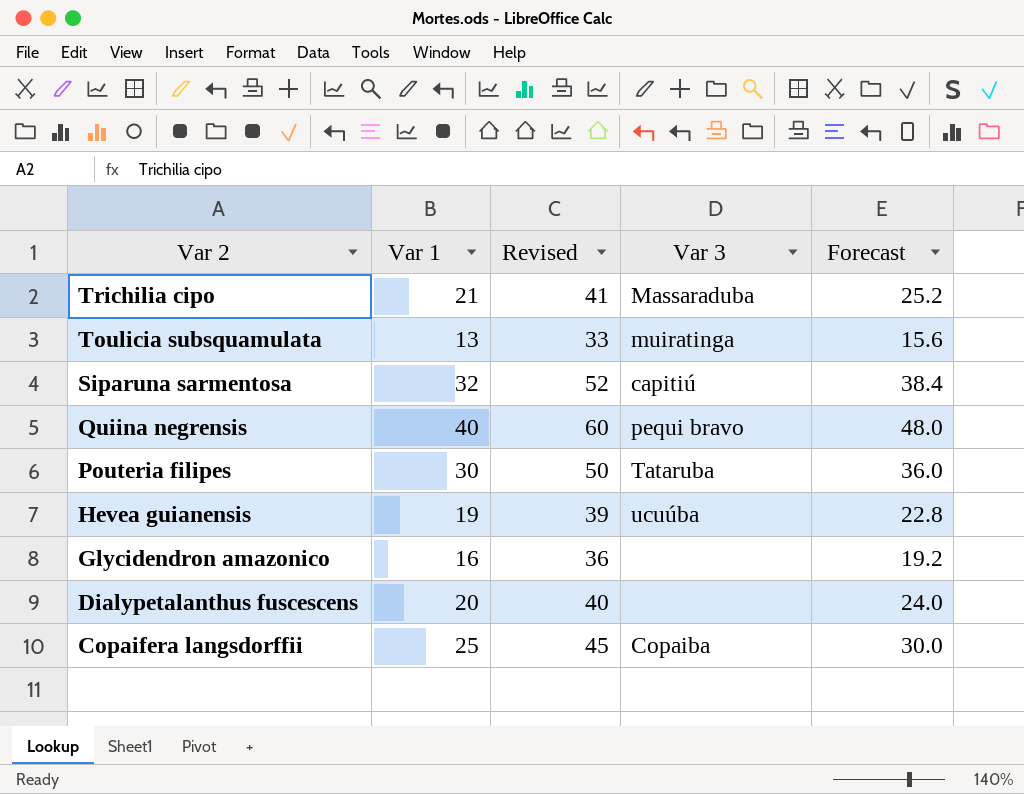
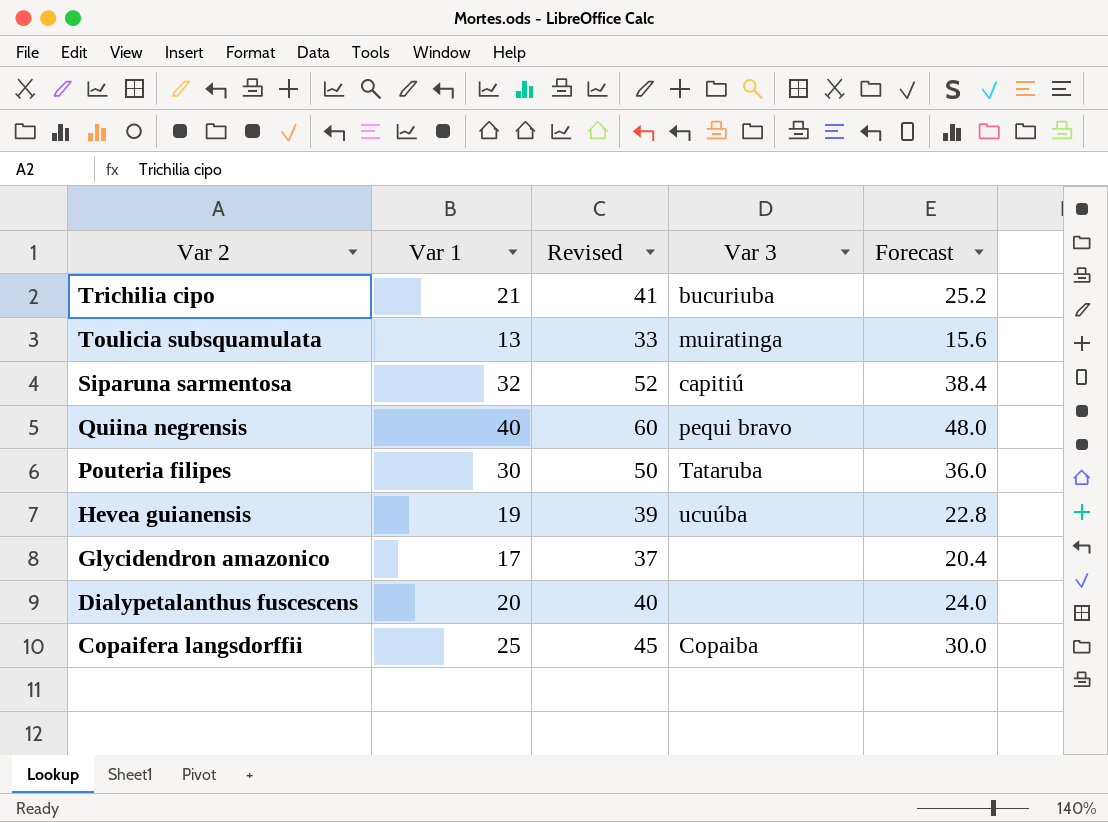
Trichilia cipo | Var 3: Massaraduba -> bucuriuba
Glycidendron amazonico | Var 1: 16 -> 17
Glycidendron amazonico | Revised: 36 -> 37
Glycidendron amazonico | Forecast: 19.2 -> 20.4

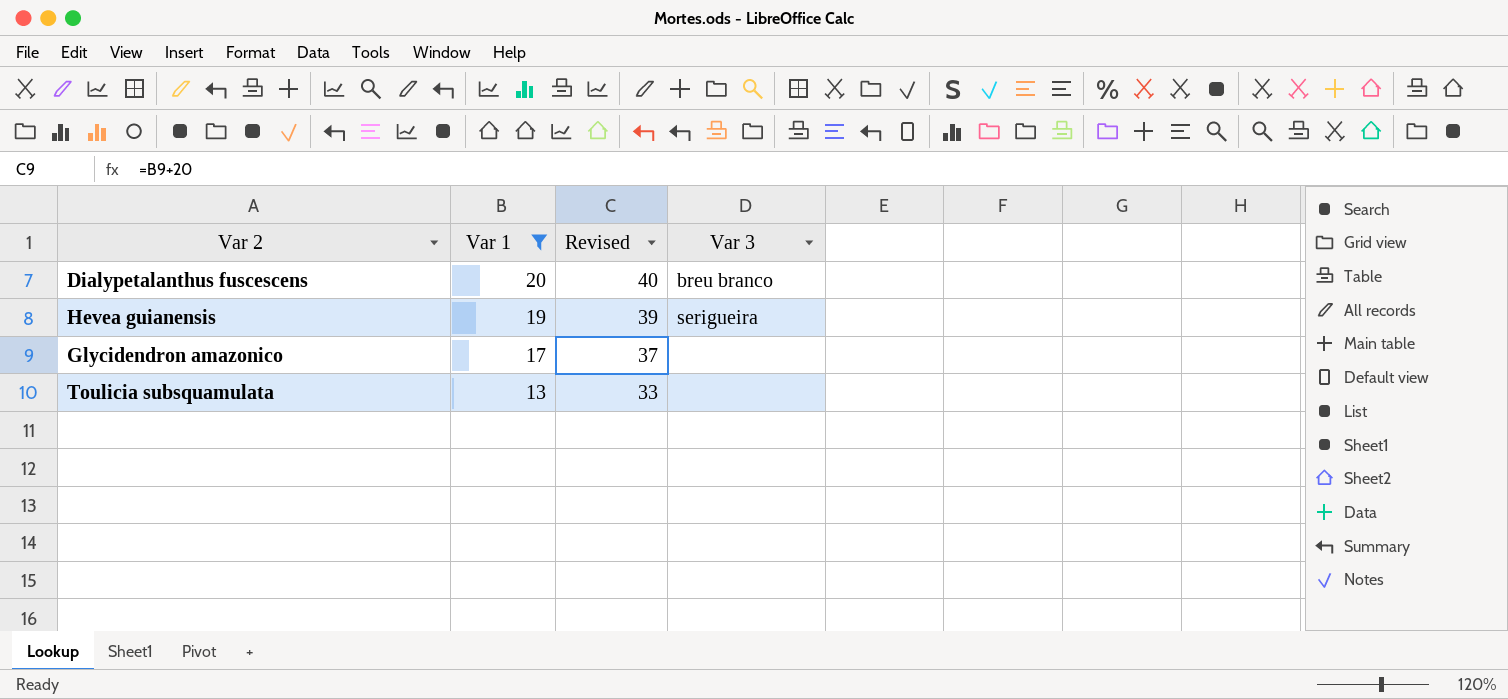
filter: none -> Var 1 <= 20
row order: Var 2 descending -> Var 1 descending
column Forecast | formula: [Var 1] * 1.2 -> none
Dialypetalanthus fuscescens | Var 3: none -> breu branco
Hevea guianensis | Var 3: ucuúba -> serigueira
Toulicia subsquamulata | Var 3: muiratinga -> none

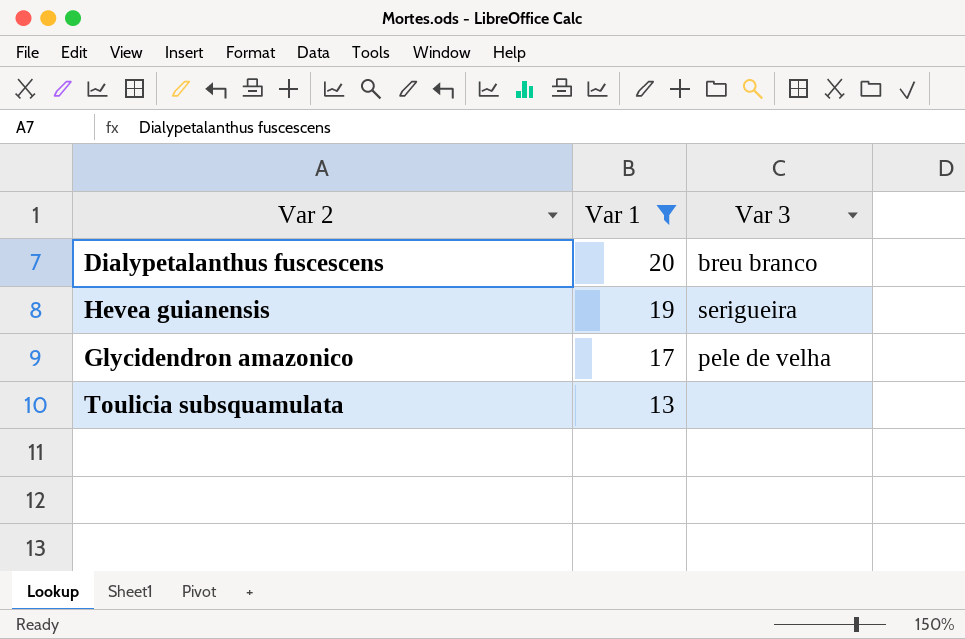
column Revised | formula: [Var 1] + 20 -> none
Glycidendron amazonico | Var 3: none -> pele de velha

